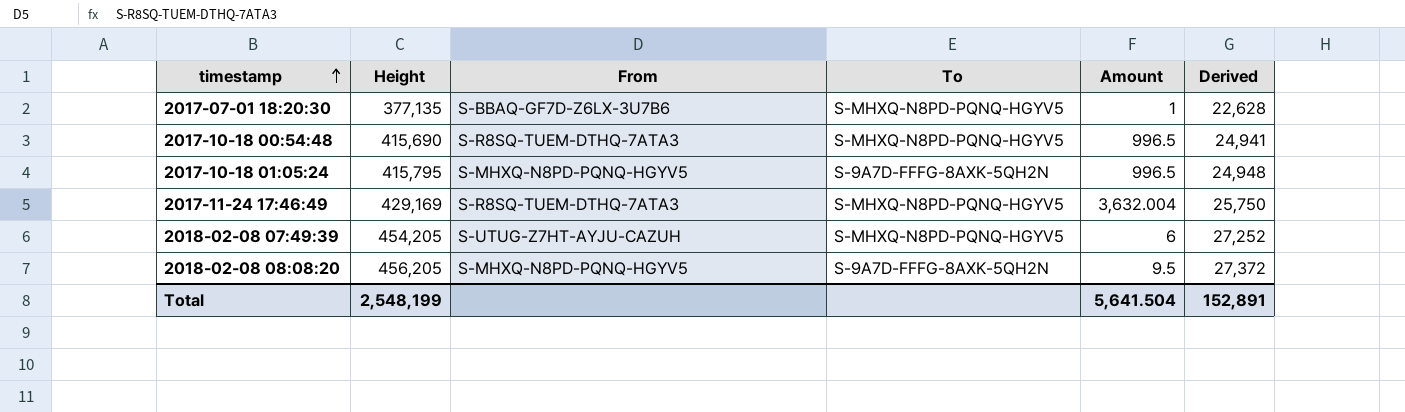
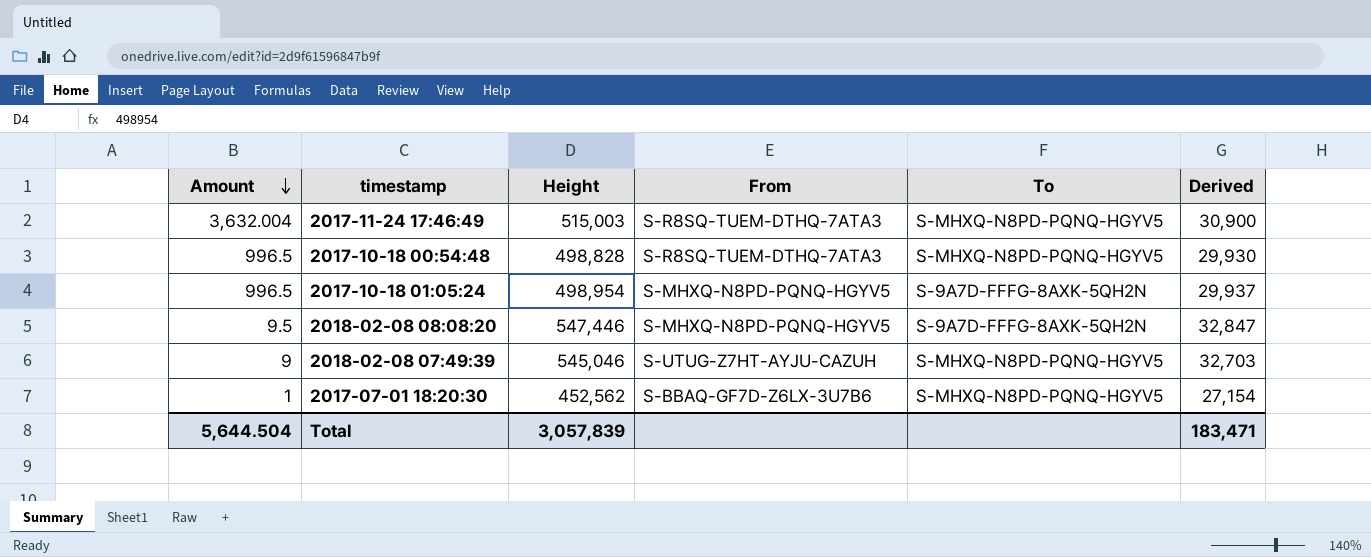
row order: timestamp ascending -> Amount descending
column Amount | position: 5 -> 1
2017-11-24 17:46:49 | Height: 429,169 -> 515,003
2017-11-24 17:46:49 | Derived: 25,750 -> 30,900
2017-10-18 00:54:48 | Height: 415,690 -> 498,828
2017-10-18 00:54:48 | Derived: 24,941 -> 29,930
2017-10-18 01:05:24 | Height: 415,795 -> 498,954
2017-10-18 01:05:24 | Derived: 24,948 -> 29,937
2018-02-08 08:08:20 | Height: 456,205 -> 547,446
2018-02-08 08:08:20 | Derived: 27,372 -> 32,847
2018-02-08 07:49:39 | Amount: 6 -> 9
2018-02-08 07:49:39 | Height: 454,205 -> 545,046
2018-02-08 07:49:39 | Derived: 27,252 -> 32,703
2017-07-01 18:20:30 | Height: 377,135 -> 452,562
2017-07-01 18:20:30 | Derived: 22,628 -> 27,154
Total | Amount: 5,641.504 -> 5,644.504
Total | Height: 2,548,199 -> 3,057,839
Total | Derived: 152,891 -> 183,471

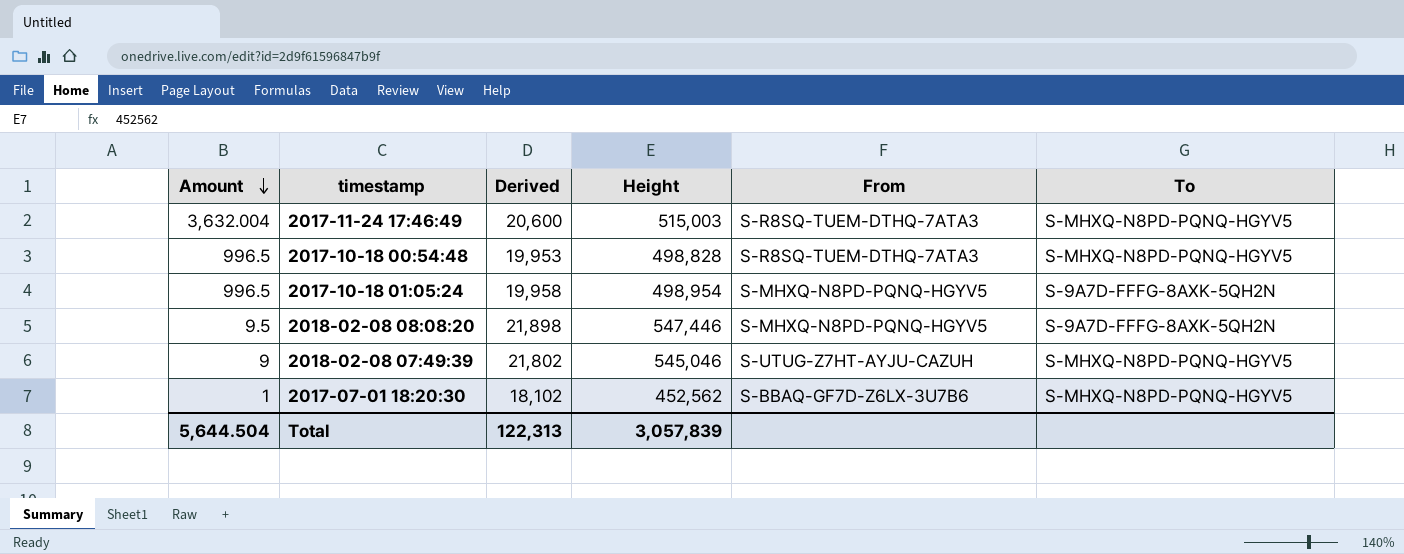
column Derived | formula: [Height] * 0.06 -> [Height] * 0.04
column Derived | position: 6 -> 3
Total | Derived: 183,471 -> 122,313

